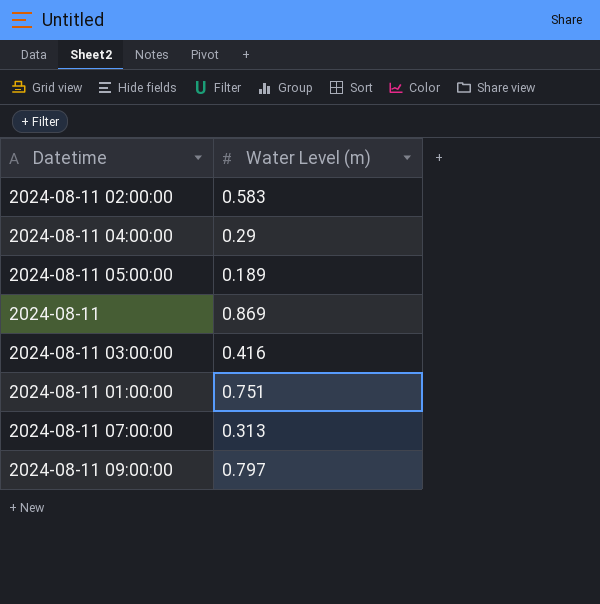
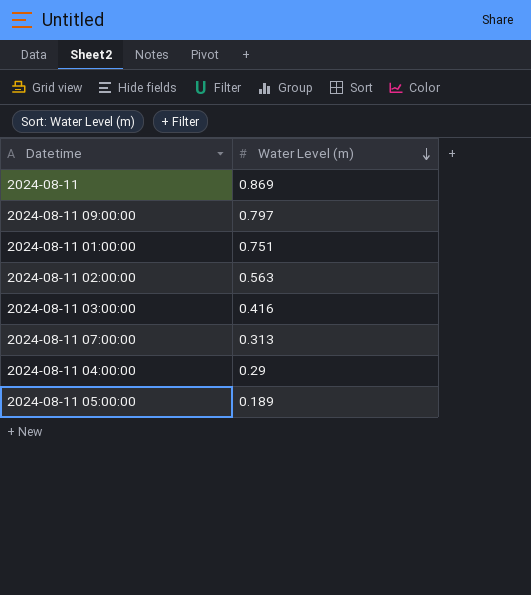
row order: none -> Water Level (m) descending
2024-08-11 02:00:00 | Water Level (m): 0.583 -> 0.563

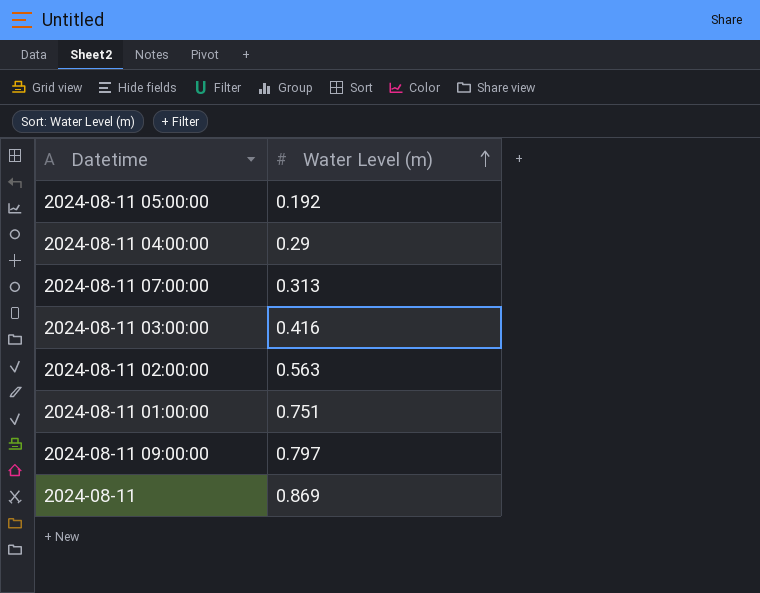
row order: Water Level (m) descending -> Water Level (m) ascending
2024-08-11 05:00:00 | Water Level (m): 0.189 -> 0.192

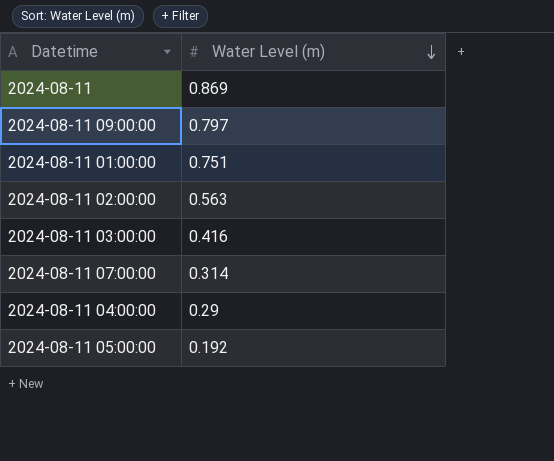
row order: Water Level (m) ascending -> Water Level (m) descending
2024-08-11 07:00:00 | Water Level (m): 0.313 -> 0.314

